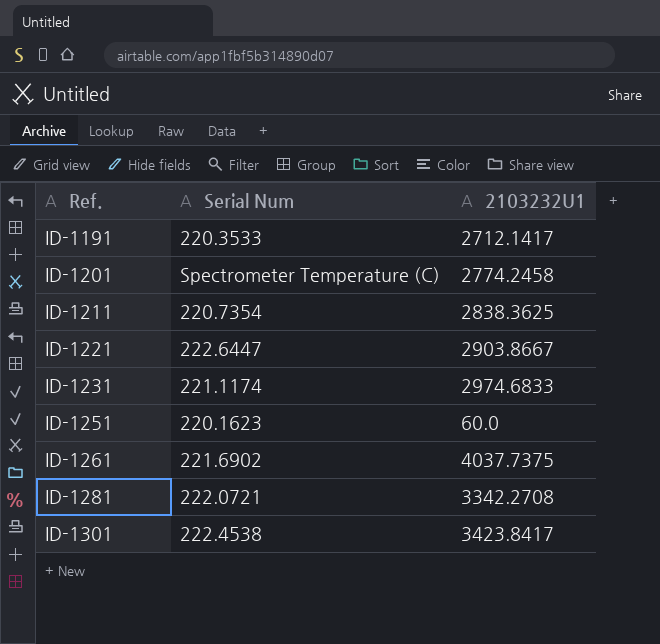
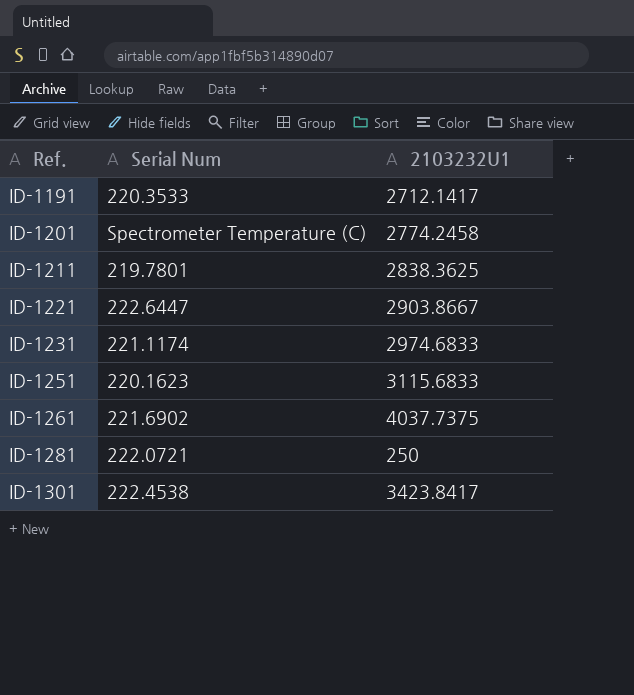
ID-1211 | Serial Num: 220.7354 -> 219.7801
ID-1251 | 2103232U1: 60.0 -> 3115.6833
ID-1281 | 2103232U1: 3342.2708 -> 250

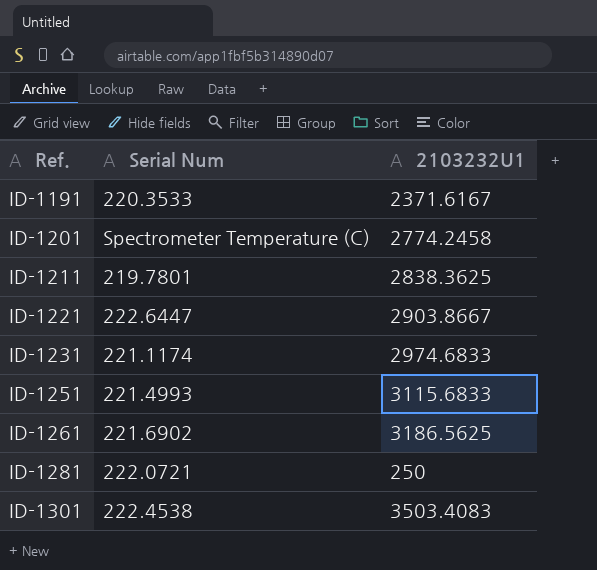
ID-1191 | 2103232U1: 2712.1417 -> 2371.6167
ID-1251 | Serial Num: 220.1623 -> 221.4993
ID-1261 | 2103232U1: 4037.7375 -> 3186.5625
ID-1301 | 2103232U1: 3423.8417 -> 3503.4083

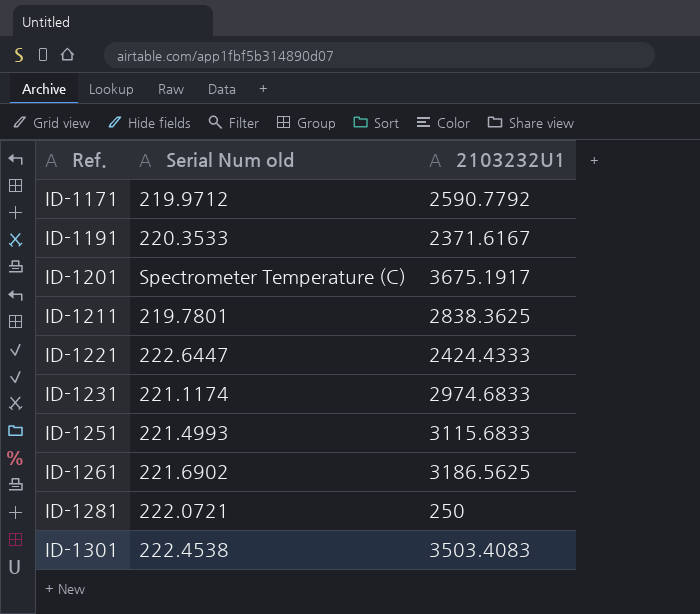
column name: Serial Num -> Serial Num old
row ID-1171: none -> 219.9712 | 2590.7792
ID-1201 | 2103232U1: 2774.2458 -> 3675.1917
ID-1221 | 2103232U1: 2903.8667 -> 2424.4333

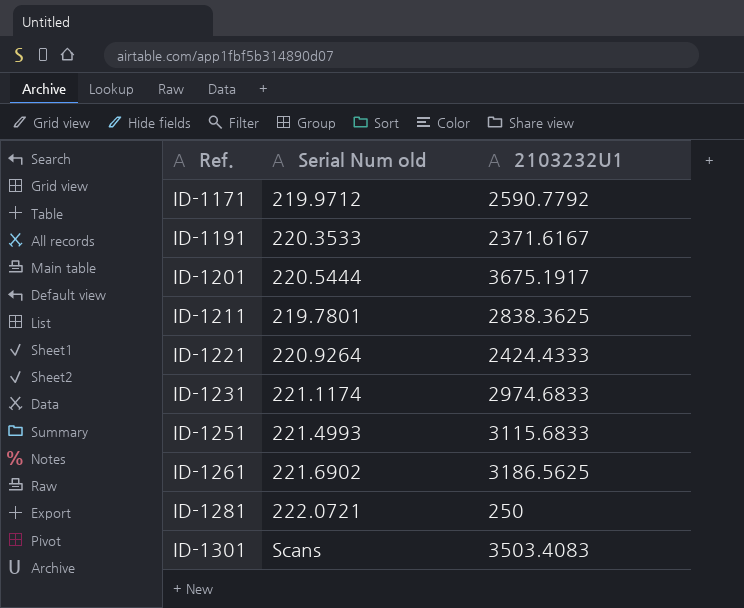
ID-1201 | Serial Num old: Spectrometer Temperature (C) -> 220.5444
ID-1221 | Serial Num old: 222.6447 -> 220.9264
ID-1301 | Serial Num old: 222.4538 -> Scans

